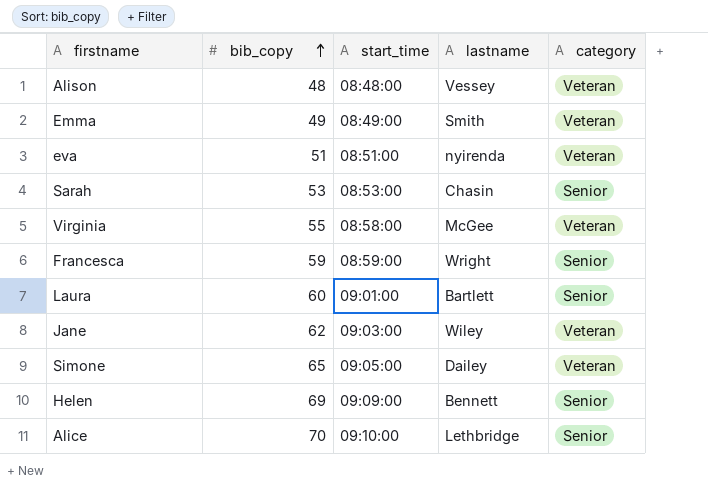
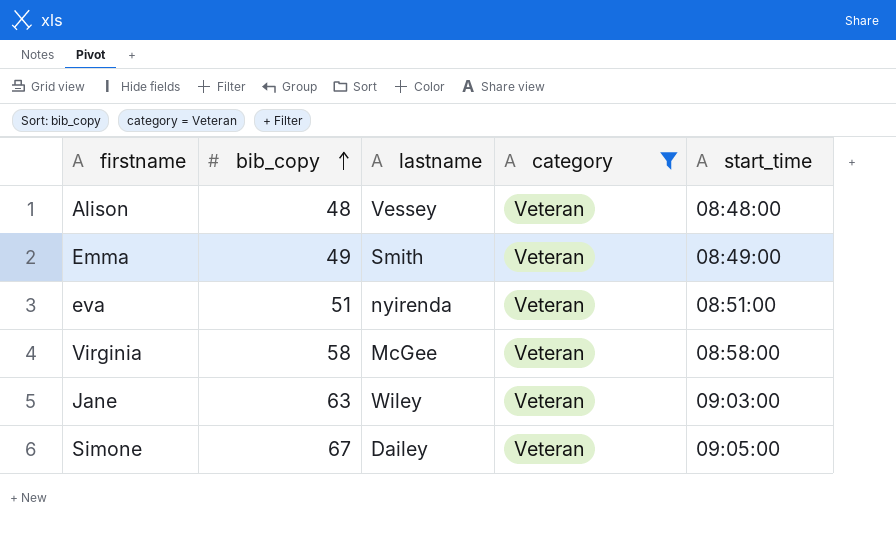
filter: none -> category = Veteran
column start_time | position: 3 -> 5
Virginia | bib_copy: 55 -> 58
Jane | bib_copy: 62 -> 63
Simone | bib_copy: 65 -> 67

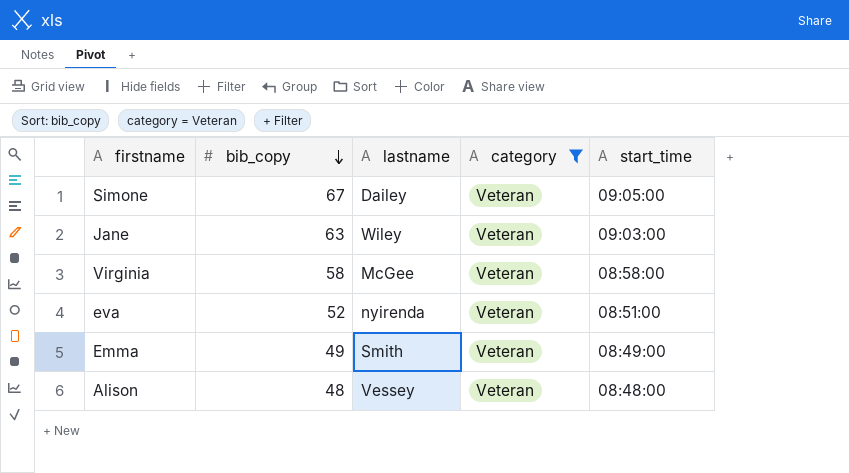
row order: bib_copy ascending -> bib_copy descending
eva | bib_copy: 51 -> 52

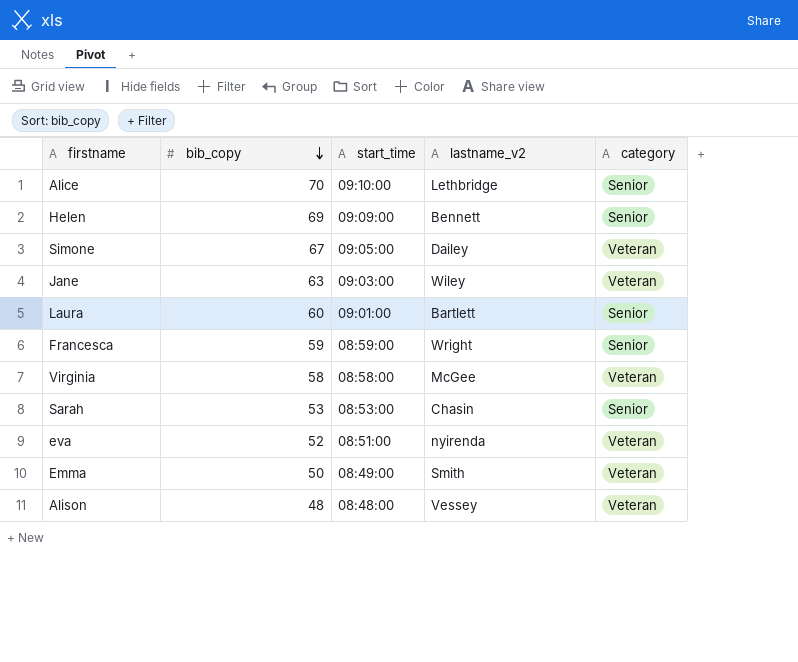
filter: category = Veteran -> none
column start_time | position: 5 -> 3
column name: lastname -> lastname_v2
Emma | bib_copy: 49 -> 50

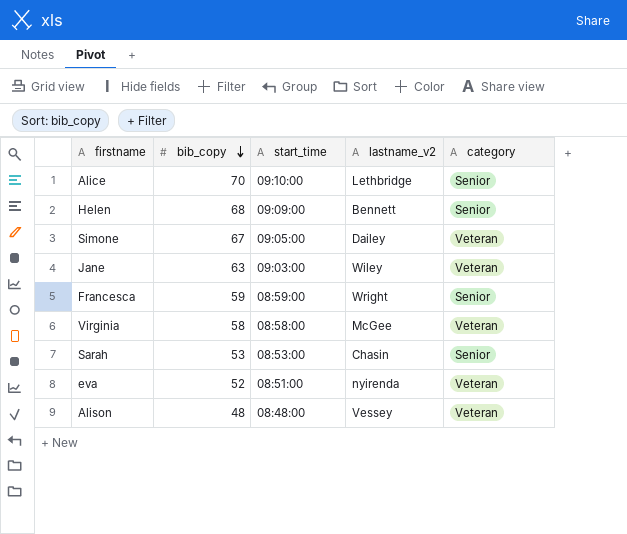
row Laura: 60 | 09:01:00 | Bartlett | Senior -> none
row Emma: 50 | 08:49:00 | Smith | Veteran -> none
Helen | bib_copy: 69 -> 68

